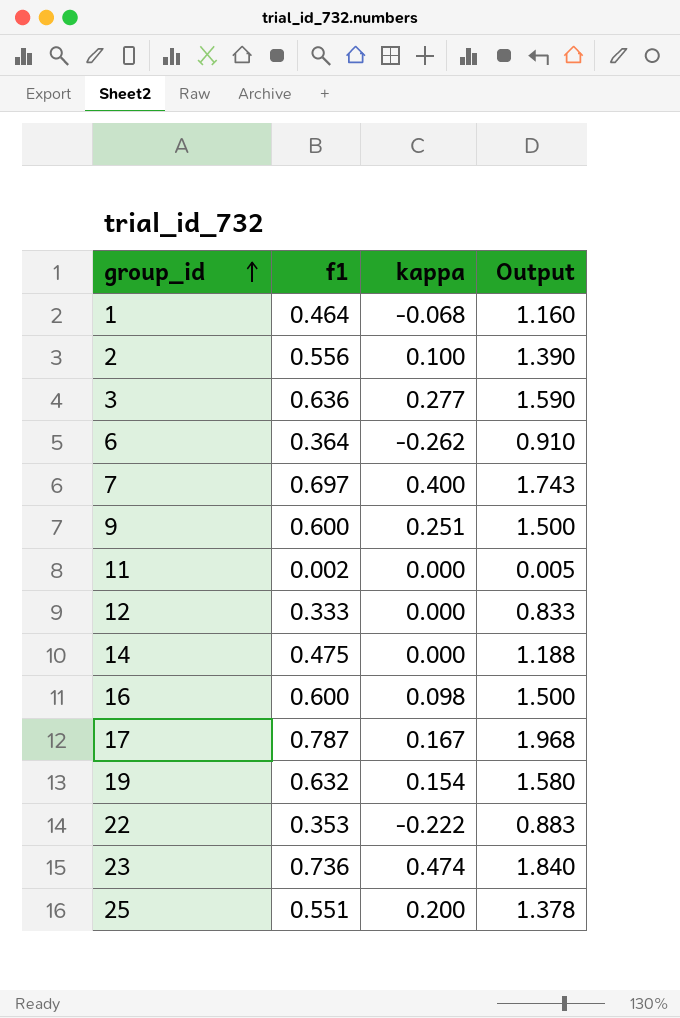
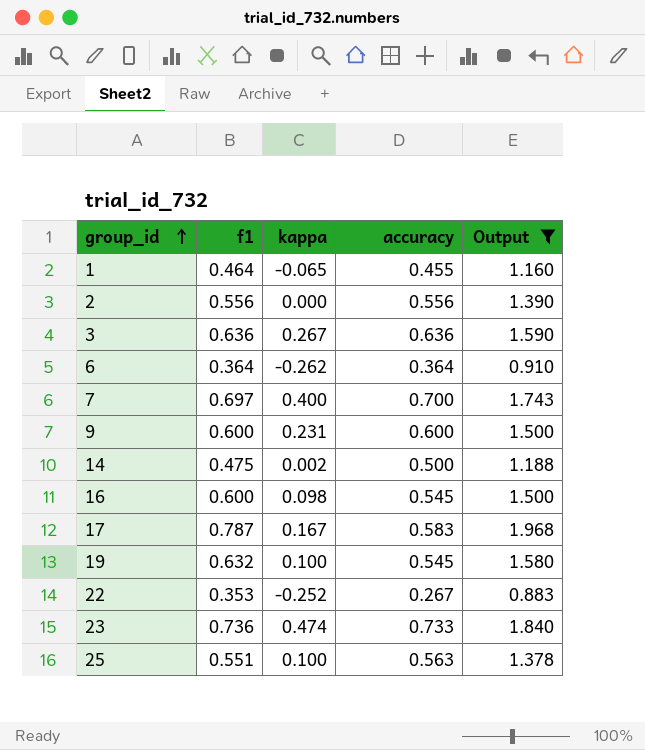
filter: none -> Output >= 0.883
column accuracy | position: none -> 4
1 | kappa: -0.068 -> -0.065
2 | kappa: 0.100 -> 0.000
3 | kappa: 0.277 -> 0.267
9 | kappa: 0.251 -> 0.231
14 | kappa: 0.000 -> 0.002
19 | kappa: 0.154 -> 0.100
22 | kappa: -0.222 -> -0.252
25 | kappa: 0.200 -> 0.100

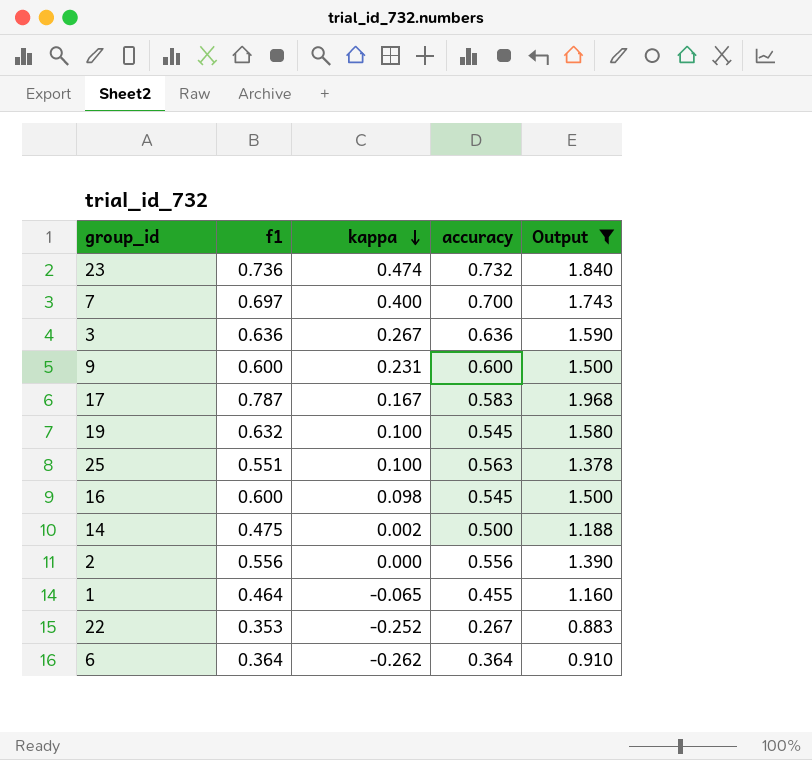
row order: group_id ascending -> kappa descending
23 | accuracy: 0.733 -> 0.732

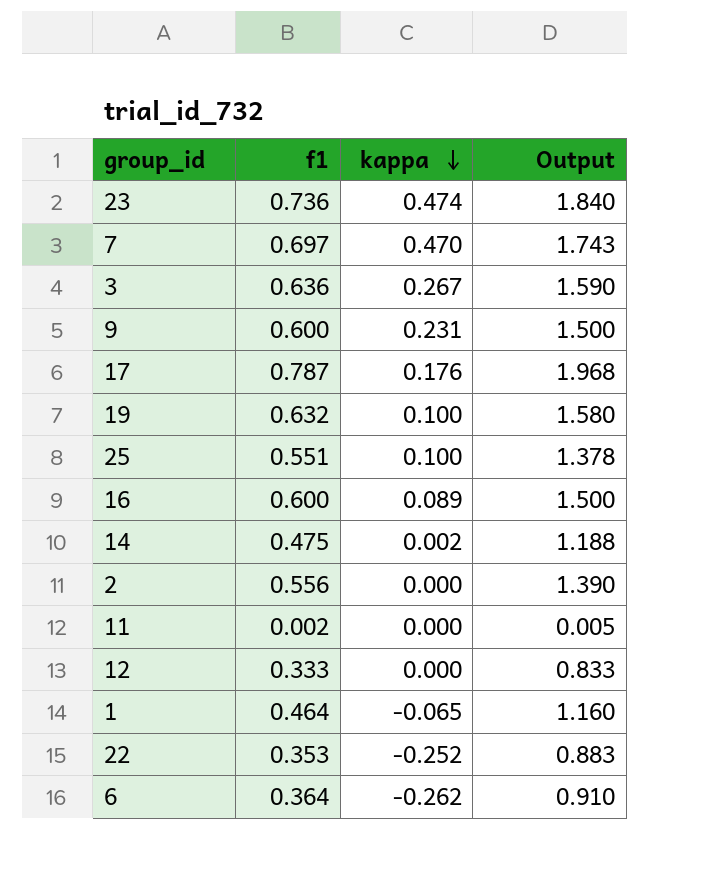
filter: Output >= 0.883 -> none
column accuracy | position: 4 -> none
7 | kappa: 0.400 -> 0.470
17 | kappa: 0.167 -> 0.176
16 | kappa: 0.098 -> 0.089

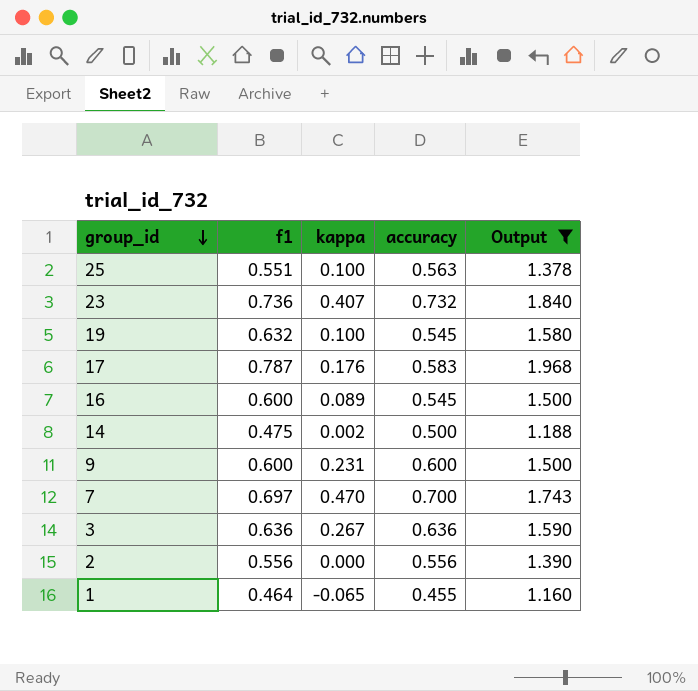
filter: none -> Output >= 1.160
row order: kappa descending -> group_id descending
column accuracy | position: none -> 4
23 | kappa: 0.474 -> 0.407

